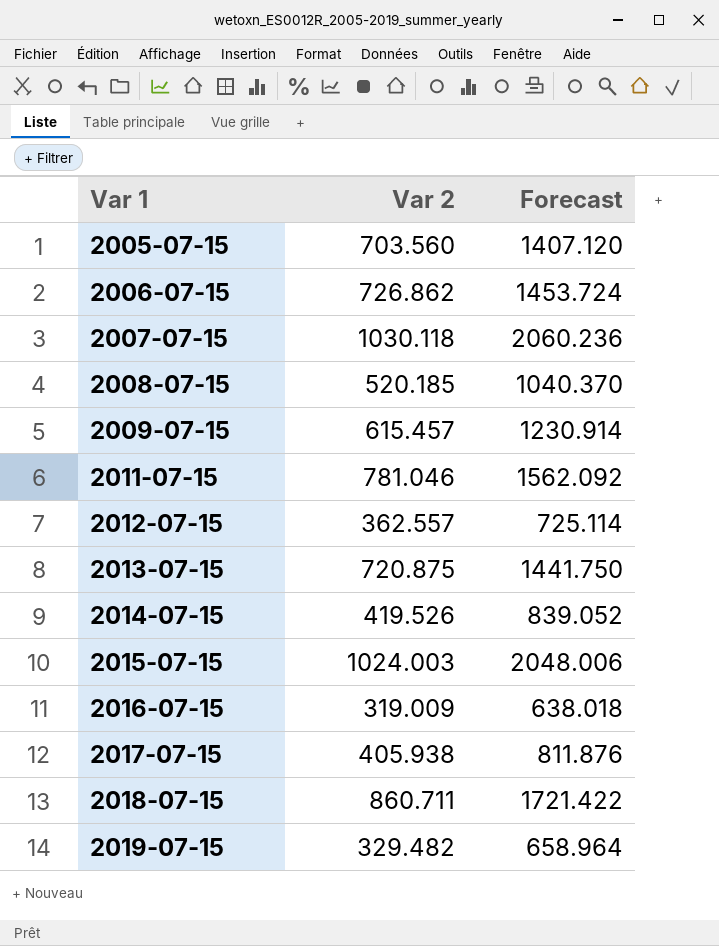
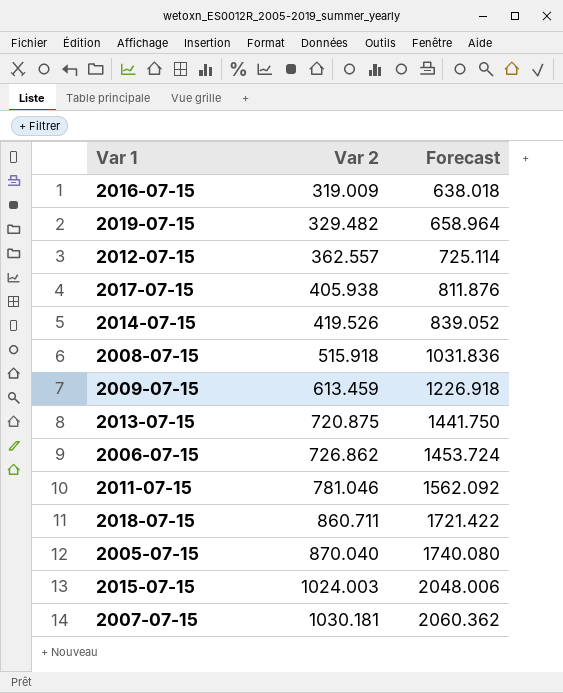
row order: Var 1 ascending -> Var 2 ascending
2008-07-15 | Var 2: 520.185 -> 515.918
2008-07-15 | Forecast: 1040.370 -> 1031.836
2009-07-15 | Var 2: 615.457 -> 613.459
2009-07-15 | Forecast: 1230.914 -> 1226.918
2005-07-15 | Var 2: 703.560 -> 870.040
2005-07-15 | Forecast: 1407.120 -> 1740.080
2007-07-15 | Var 2: 1030.118 -> 1030.181
2007-07-15 | Forecast: 2060.236 -> 2060.362

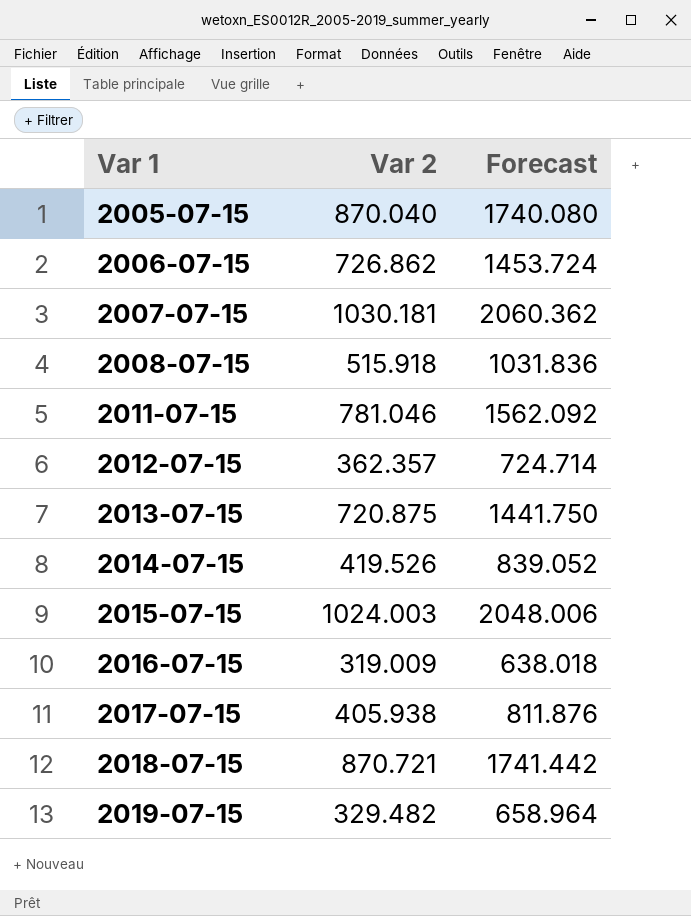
row order: Var 2 ascending -> Var 1 ascending
row 2009-07-15: 613.459 | 1226.918 -> none
2012-07-15 | Var 2: 362.557 -> 362.357
2012-07-15 | Forecast: 725.114 -> 724.714
2018-07-15 | Var 2: 860.711 -> 870.721
2018-07-15 | Forecast: 1721.422 -> 1741.442

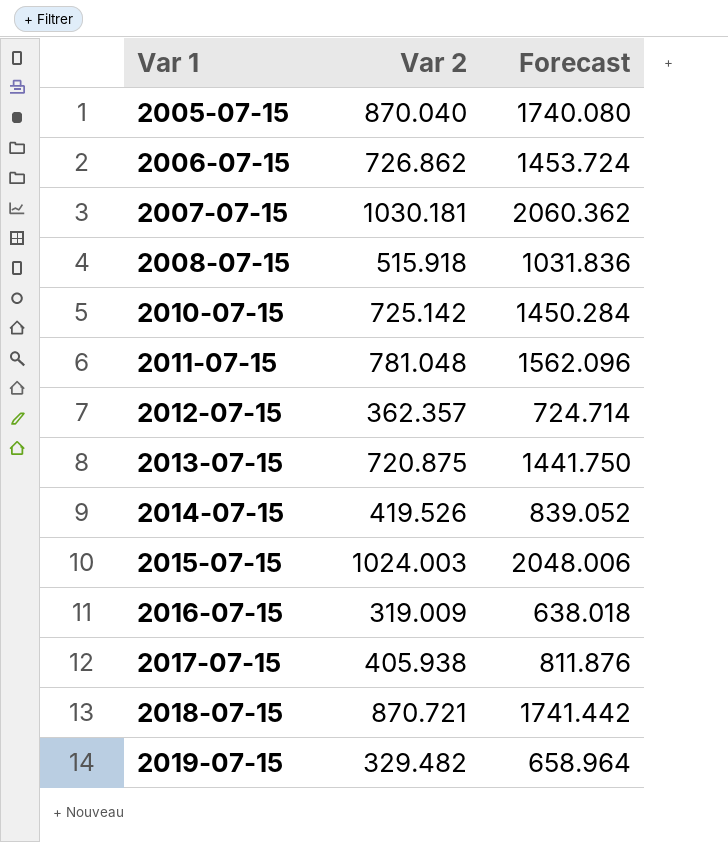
row 2010-07-15: none -> 725.142 | 1450.284
2011-07-15 | Var 2: 781.046 -> 781.048
2011-07-15 | Forecast: 1562.092 -> 1562.096

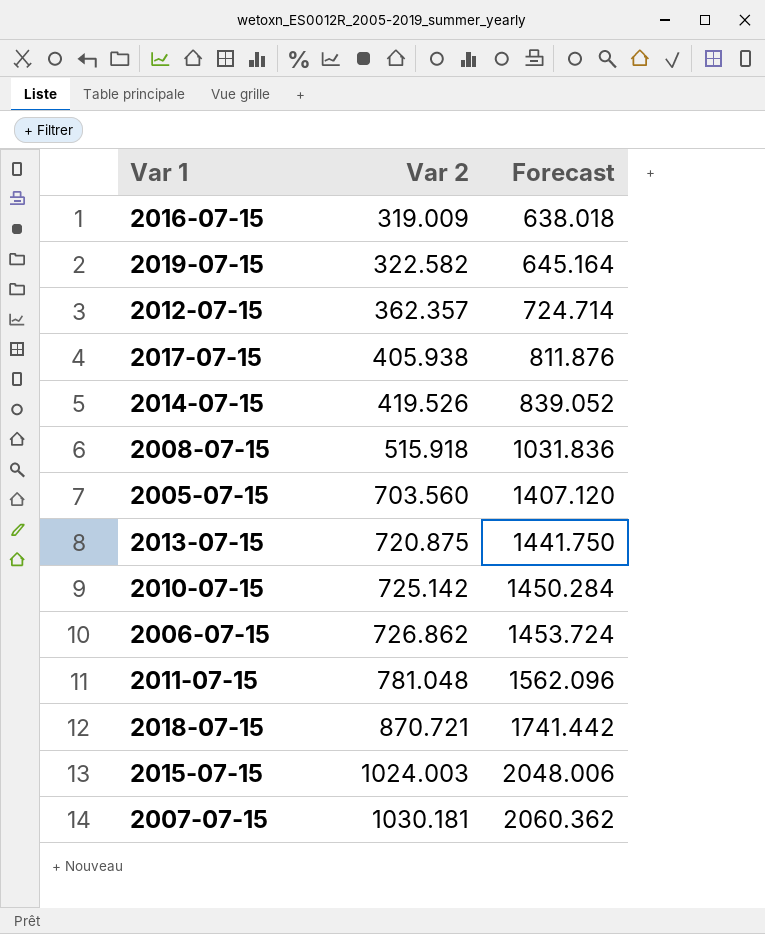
row order: Var 1 ascending -> Var 2 ascending
2019-07-15 | Var 2: 329.482 -> 322.582
2019-07-15 | Forecast: 658.964 -> 645.164
2005-07-15 | Var 2: 870.040 -> 703.560
2005-07-15 | Forecast: 1740.080 -> 1407.120

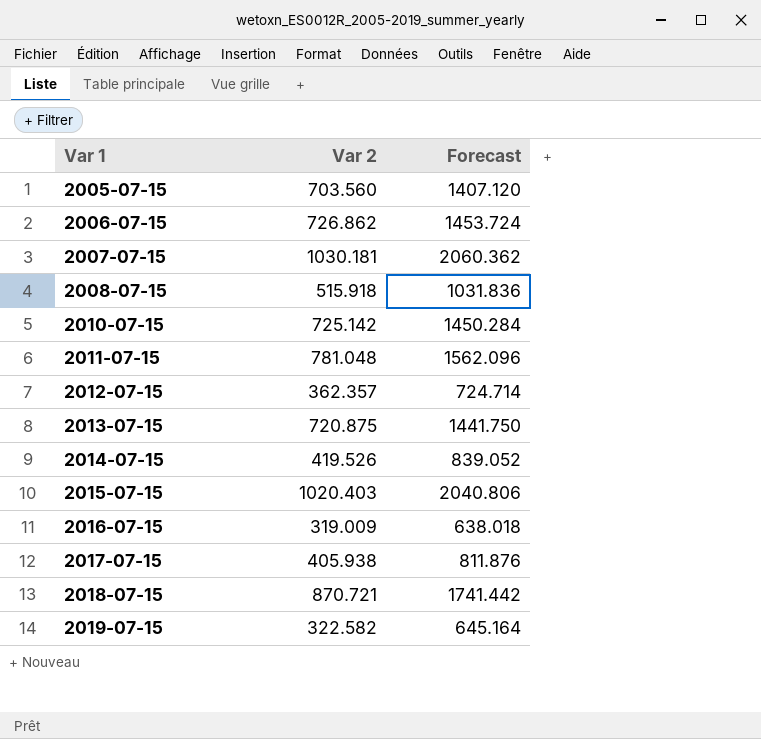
row order: Var 2 ascending -> Var 1 ascending
2015-07-15 | Var 2: 1024.003 -> 1020.403
2015-07-15 | Forecast: 2048.006 -> 2040.806

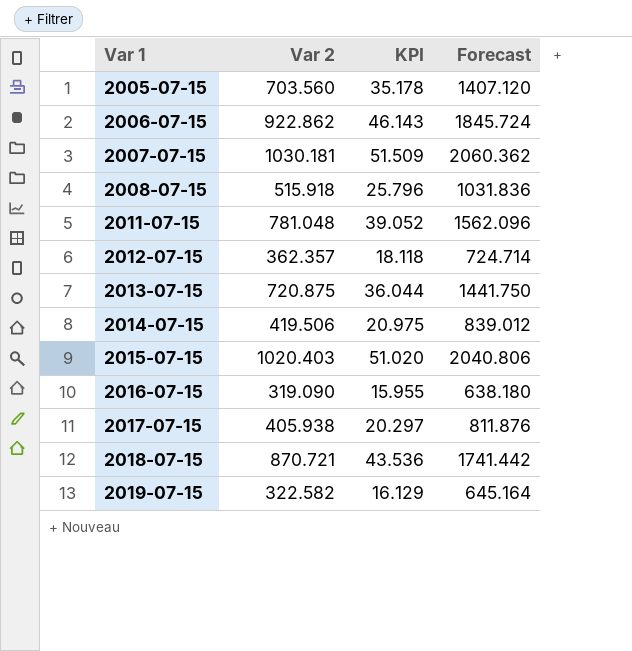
column KPI | formula: none -> [Var 2] * 0.05
row 2010-07-15: 725.142 | 1450.284 -> none
2006-07-15 | Var 2: 726.862 -> 922.862
2006-07-15 | Forecast: 1453.724 -> 1845.724
2014-07-15 | Var 2: 419.526 -> 419.506
2014-07-15 | Forecast: 839.052 -> 839.012
2016-07-15 | Var 2: 319.009 -> 319.090
2016-07-15 | Forecast: 638.018 -> 638.180

